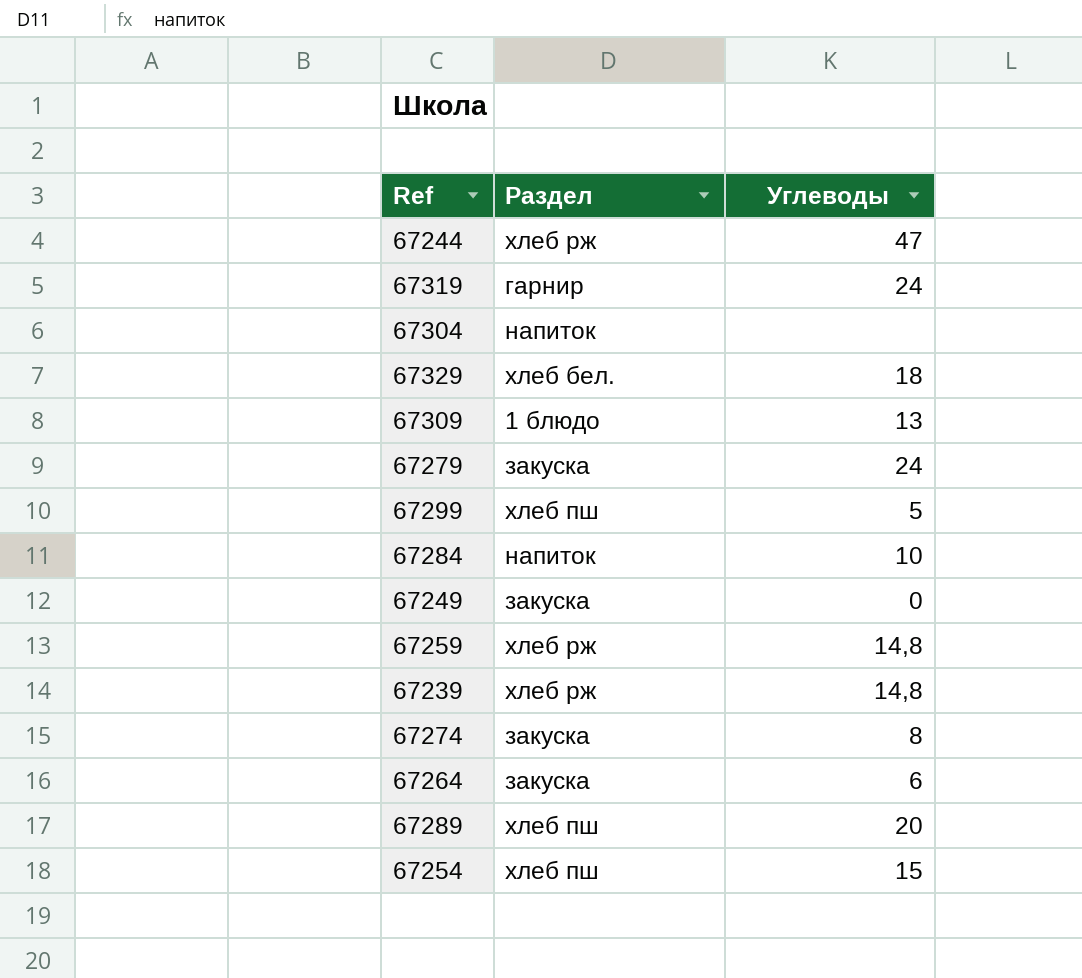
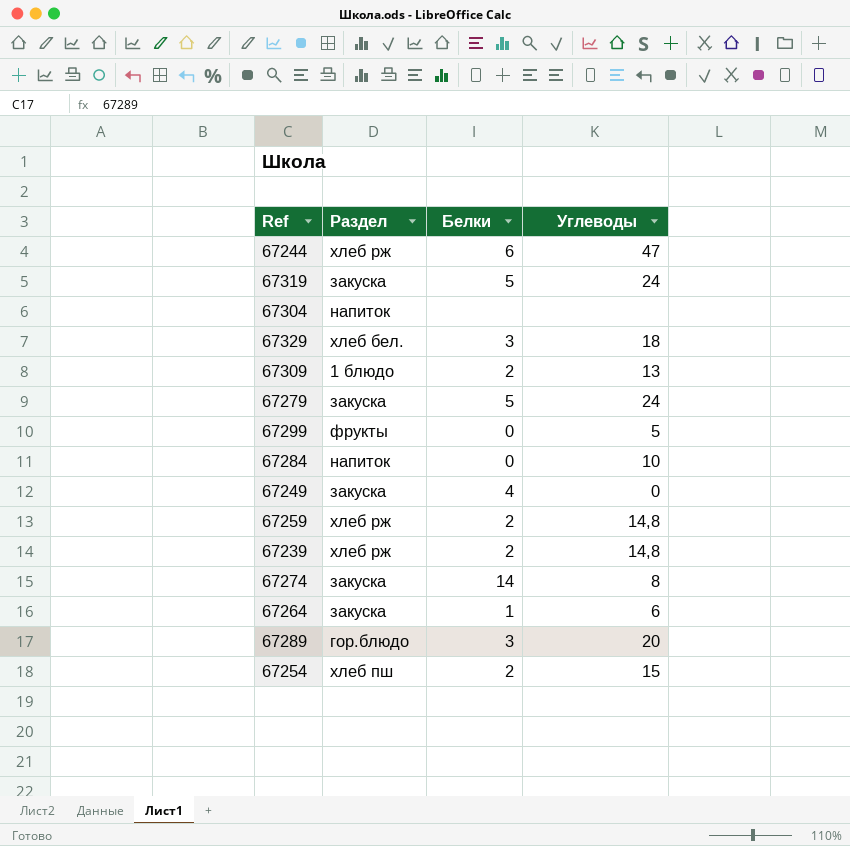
column Белки | position: none -> 3
67319 | Раздел: гарнир -> закуска
67299 | Раздел: хлеб пш -> фрукты
67289 | Раздел: хлеб пш -> гор.блюдо

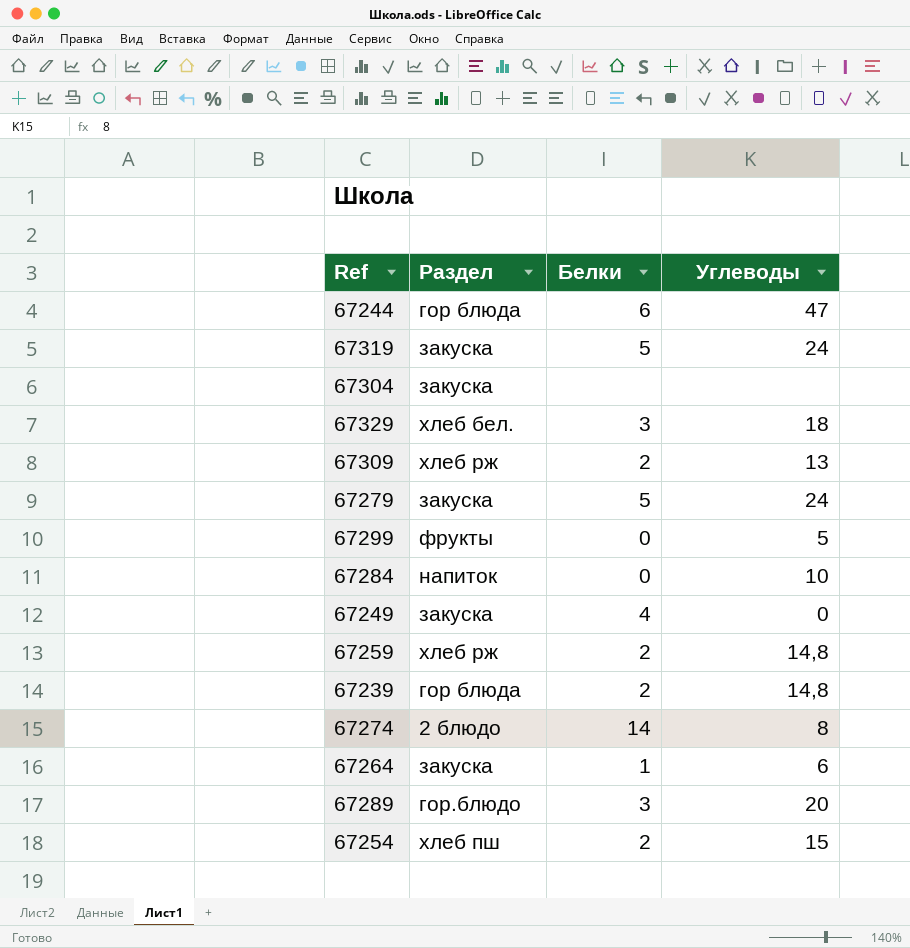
67244 | Раздел: хлеб рж -> гор блюда
67304 | Раздел: напиток -> закуска
67309 | Раздел: 1 блюдо -> хлеб рж
67239 | Раздел: хлеб рж -> гор блюда
67274 | Раздел: закуска -> 2 блюдо

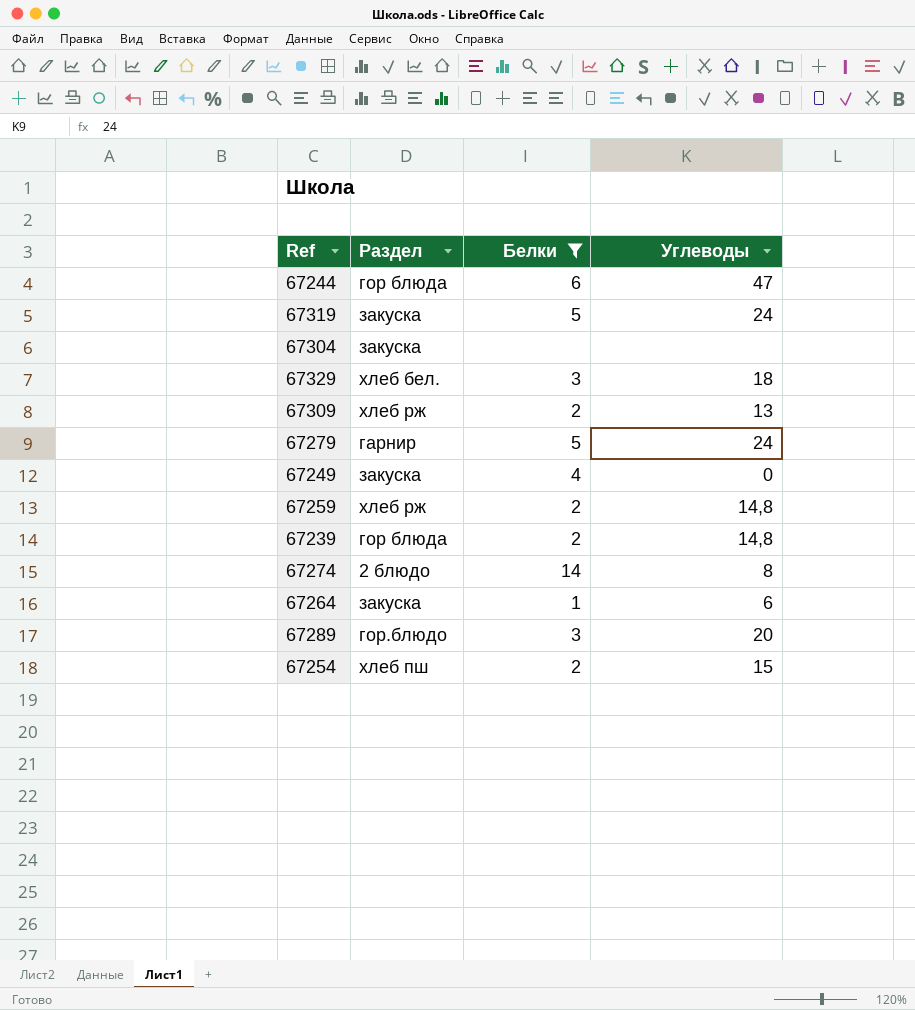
filter: none -> Белки != 0
67279 | Раздел: закуска -> гарнир

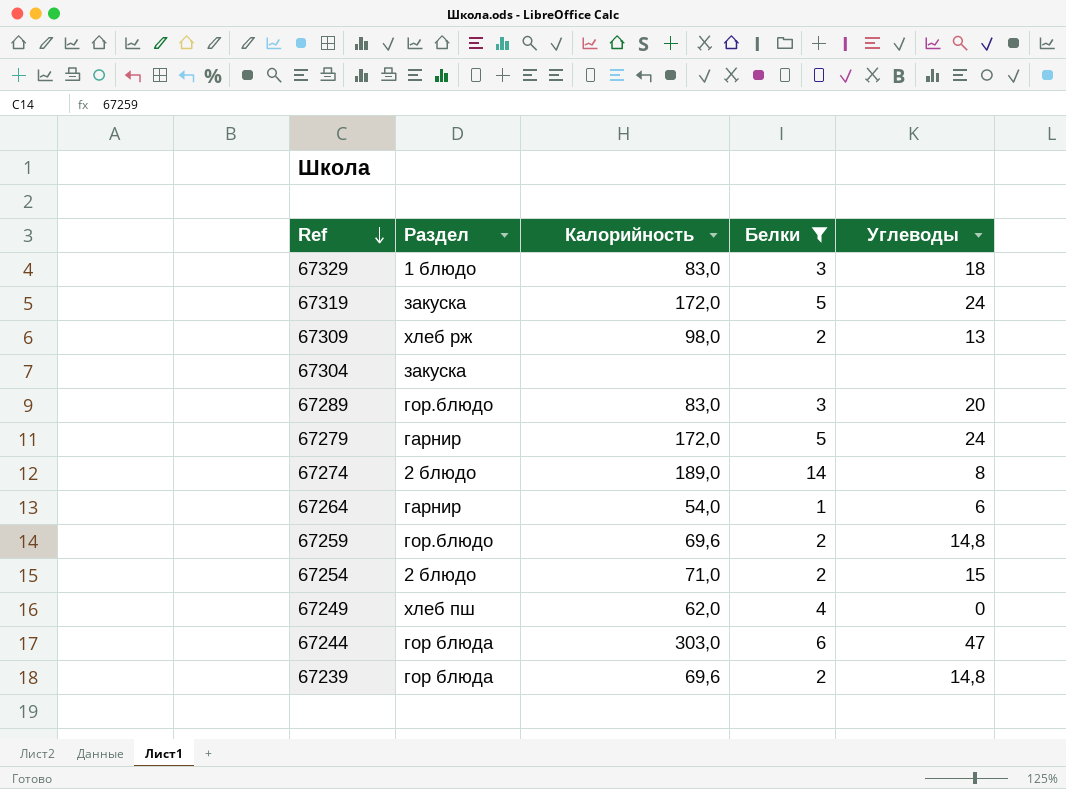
row order: none -> Ref descending
column Калорийность | position: none -> 3
67329 | Раздел: хлеб бел. -> 1 блюдо
67264 | Раздел: закуска -> гарнир
67259 | Раздел: хлеб рж -> гор.блюдо
67254 | Раздел: хлеб пш -> 2 блюдо
67249 | Раздел: закуска -> хлеб пш

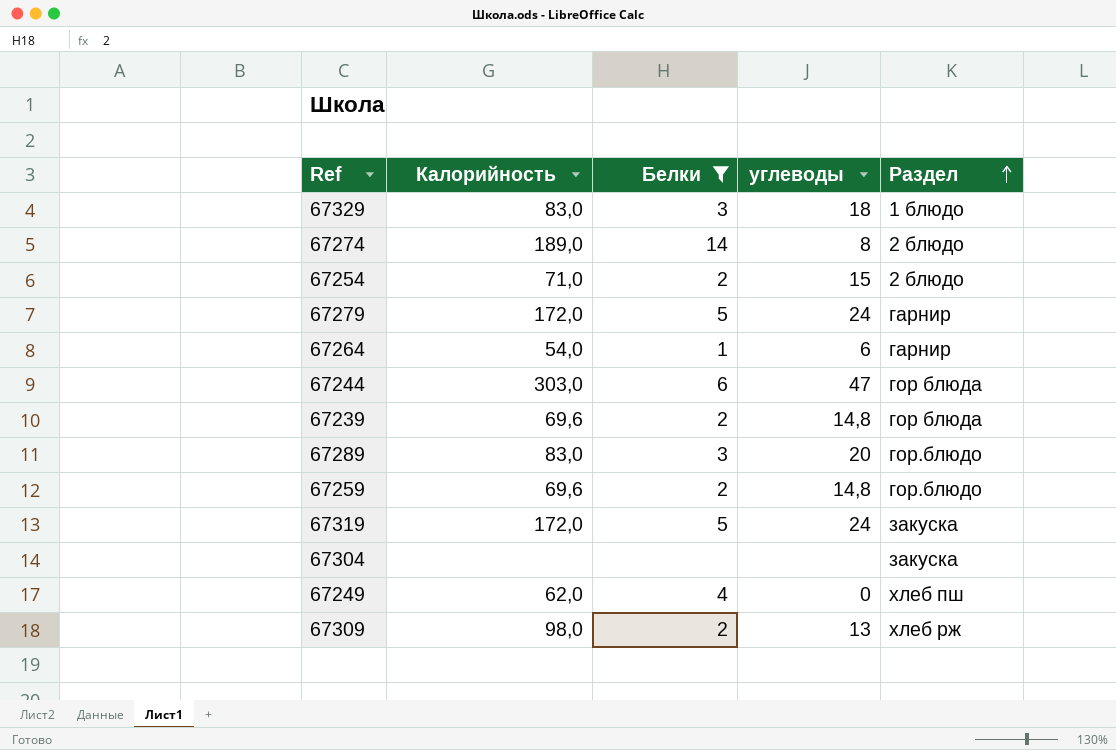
row order: Ref descending -> Раздел ascending
column name: Углеводы -> углеводы
column Раздел | position: 2 -> 5

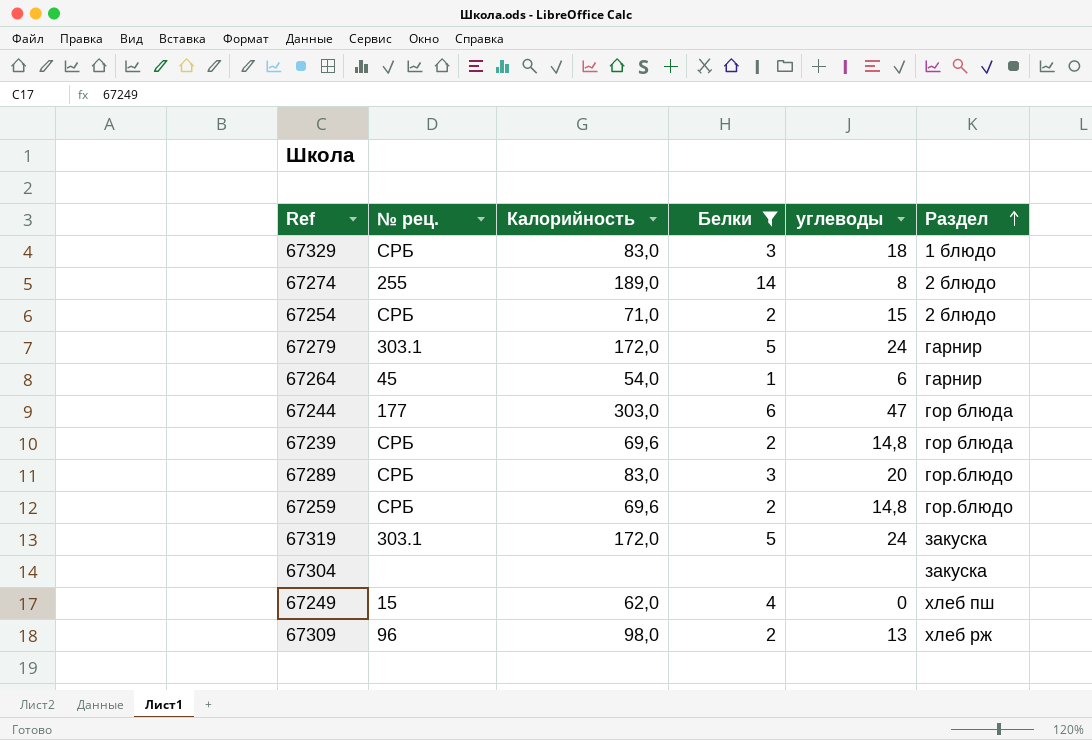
column № рец. | position: none -> 2

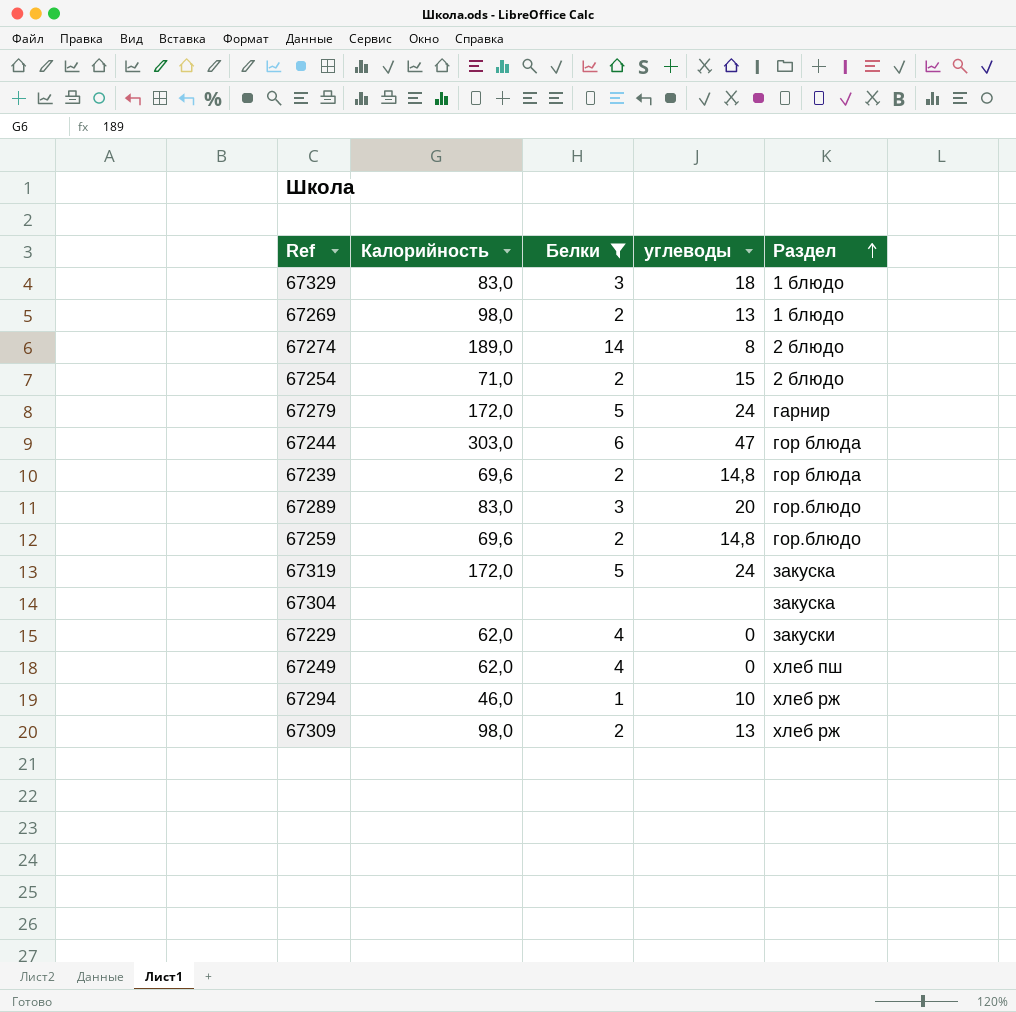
column № рец. | position: 2 -> none
row 67264: 45 | 54,0 | 1 | 6 | гарнир -> none
row 67269: none -> 98,0 | 2 | 13 | 1 блюдо
row 67229: none -> 62,0 | 4 | 0 | закуски
row 67294: none -> 46,0 | 1 | 10 | хлеб рж

